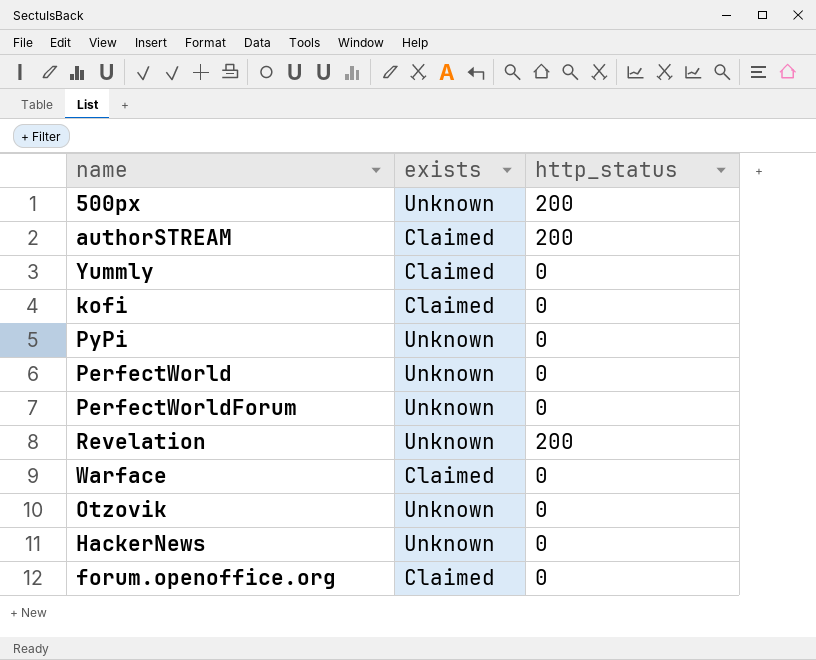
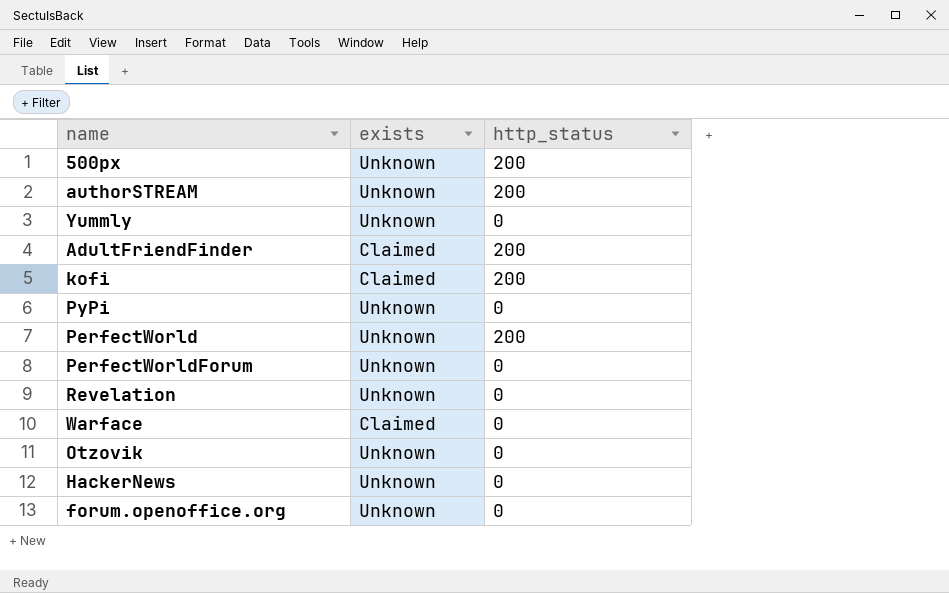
authorSTREAM | exists: Claimed -> Unknown
Yummly | exists: Claimed -> Unknown
row AdultFriendFinder: none -> Claimed | 200
kofi | http_status: 0 -> 200
PerfectWorld | http_status: 0 -> 200
Revelation | http_status: 200 -> 0
forum.openoffice.org | exists: Claimed -> Unknown

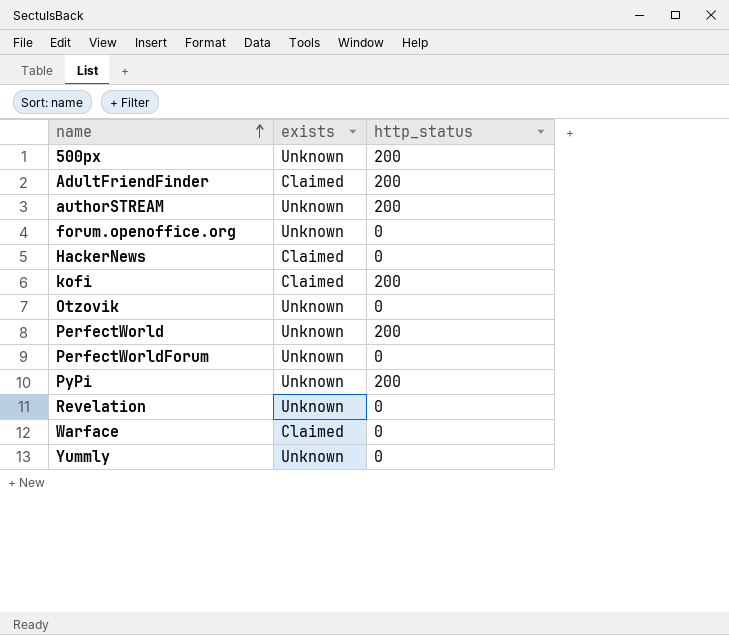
row order: none -> name ascending
HackerNews | exists: Unknown -> Claimed
PyPi | http_status: 0 -> 200

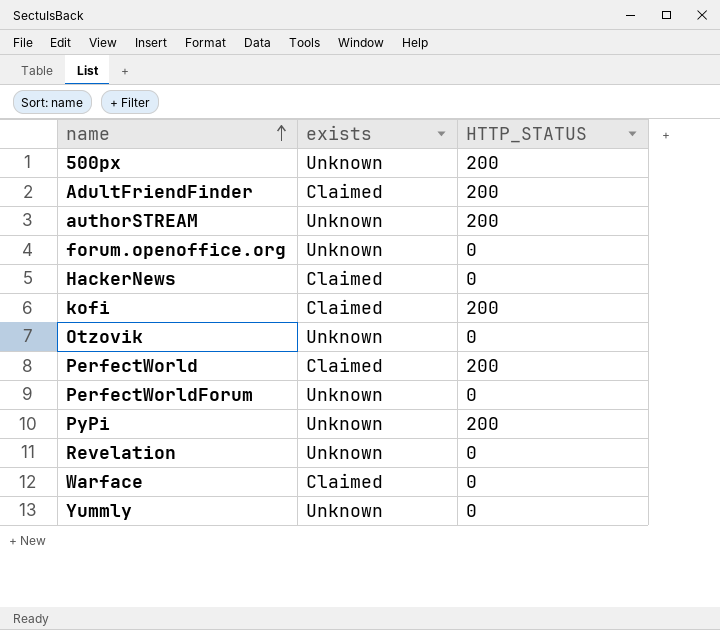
column name: http_status -> HTTP_STATUS
PerfectWorld | exists: Unknown -> Claimed

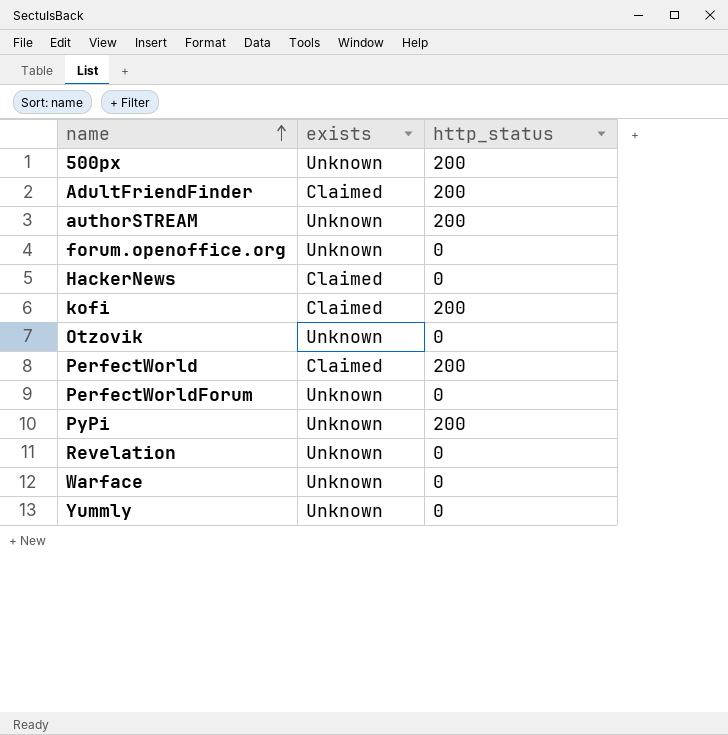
column name: HTTP_STATUS -> http_status
Warface | exists: Claimed -> Unknown

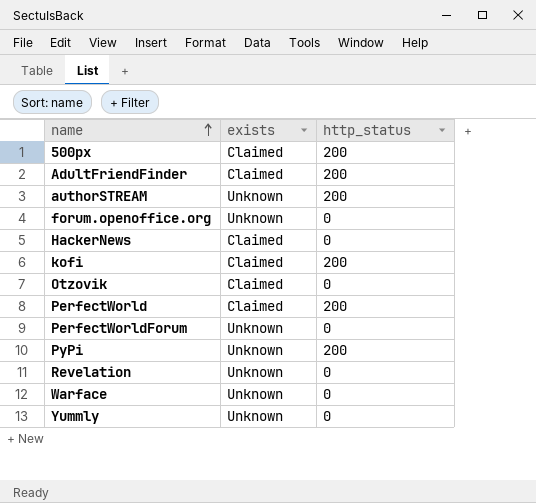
500px | exists: Unknown -> Claimed
Otzovik | exists: Unknown -> Claimed

